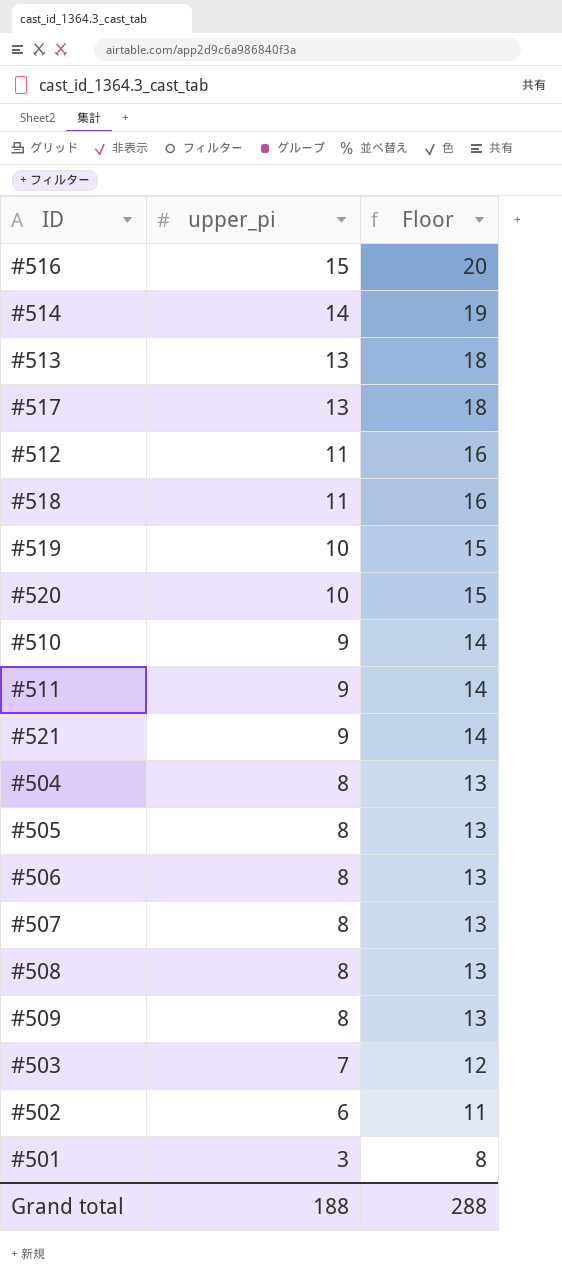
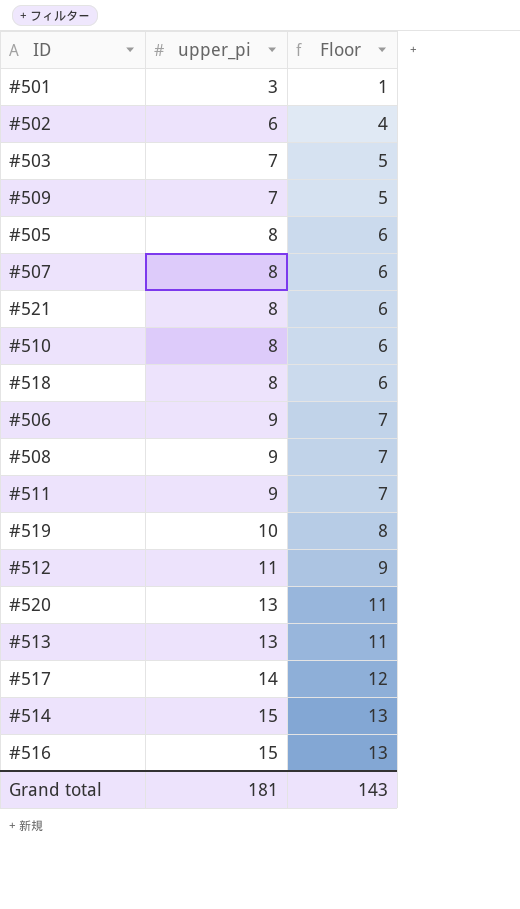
row order: upper_pi descending -> upper_pi ascending
column Floor | formula: [upper_pi] + 5 -> [upper_pi] - 2
row #504: 8 | 13 -> none
#509 | upper_pi: 8 -> 7
#521 | upper_pi: 9 -> 8
#510 | upper_pi: 9 -> 8
#518 | upper_pi: 11 -> 8
#506 | upper_pi: 8 -> 9
#508 | upper_pi: 8 -> 9
#520 | upper_pi: 10 -> 13
#517 | upper_pi: 13 -> 14
#514 | upper_pi: 14 -> 15
Grand total | upper_pi: 188 -> 181
Grand total | Floor: 288 -> 143

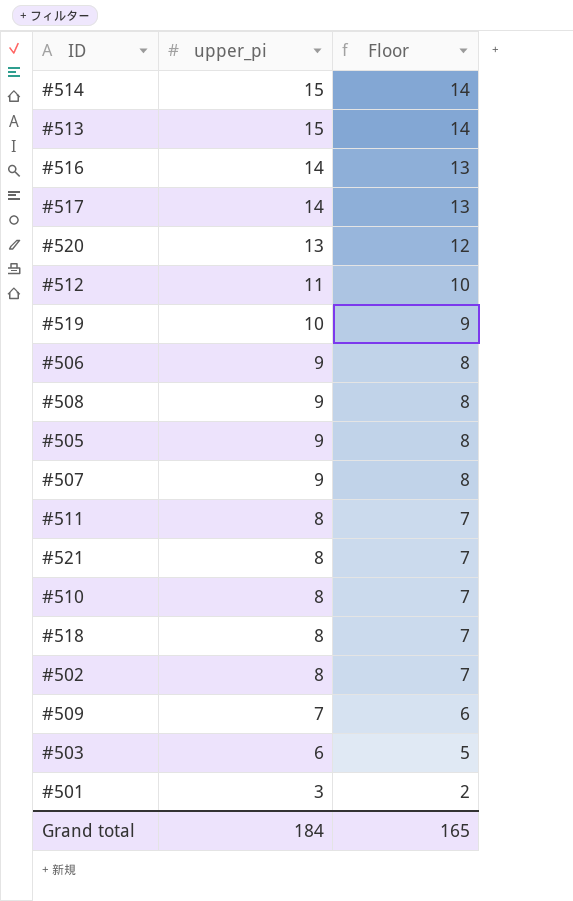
row order: upper_pi ascending -> upper_pi descending
column Floor | formula: [upper_pi] - 2 -> [upper_pi] - 1
#513 | upper_pi: 13 -> 15
#516 | upper_pi: 15 -> 14
#505 | upper_pi: 8 -> 9
#507 | upper_pi: 8 -> 9
#511 | upper_pi: 9 -> 8
#502 | upper_pi: 6 -> 8
#503 | upper_pi: 7 -> 6
Grand total | upper_pi: 181 -> 184
Grand total | Floor: 143 -> 165

